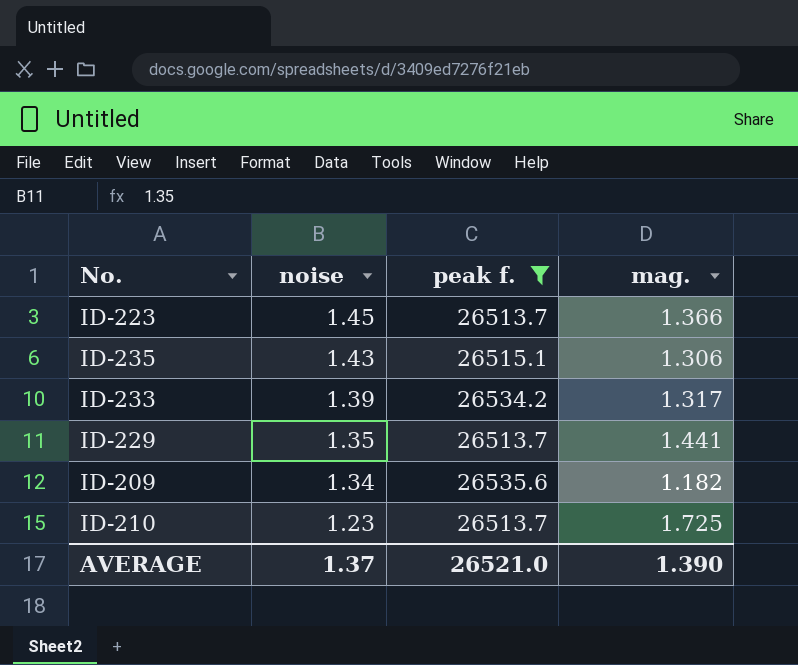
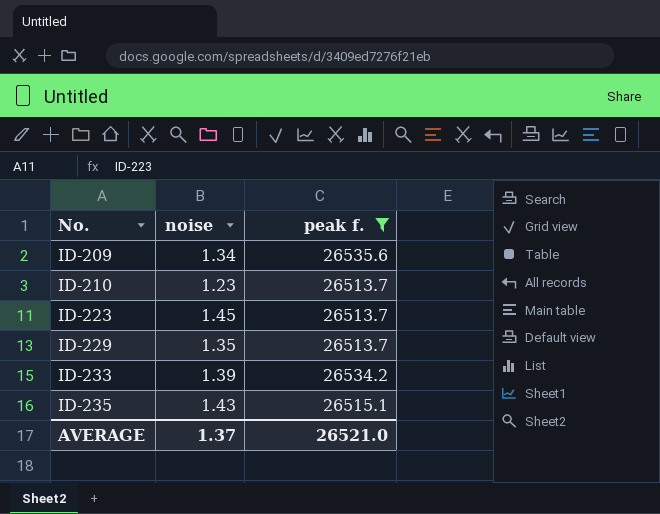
row order: noise descending -> No. ascending
column mag. | position: 4 -> none

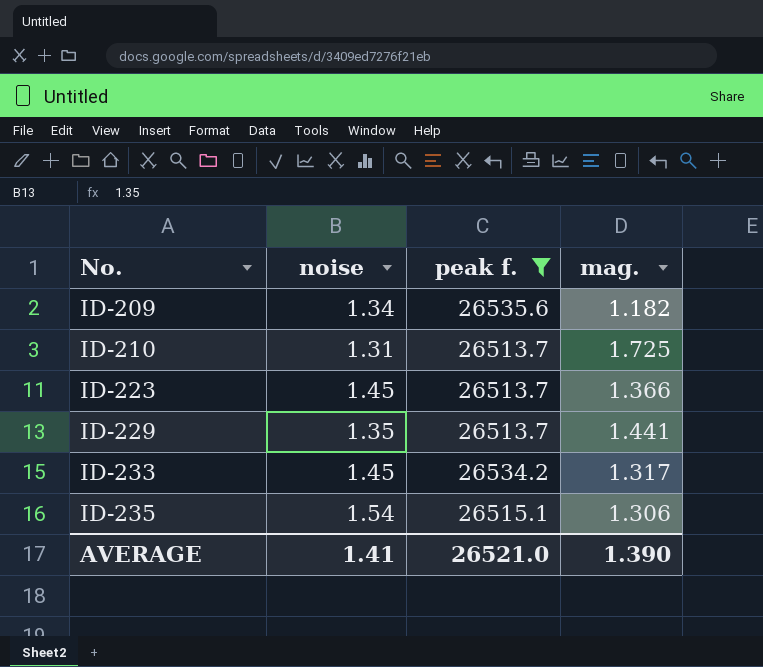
column mag. | position: none -> 4
ID-210 | noise: 1.23 -> 1.31
ID-233 | noise: 1.39 -> 1.45
ID-235 | noise: 1.43 -> 1.54
AVERAGE | noise: 1.37 -> 1.41

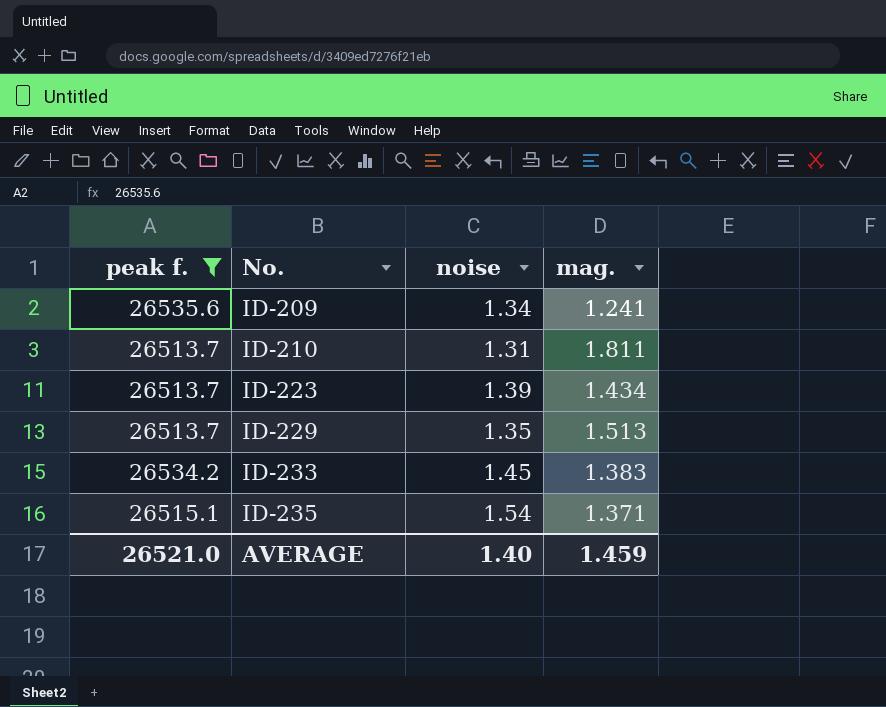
column peak f. | position: 3 -> 1
ID-209 | mag.: 1.182 -> 1.241
ID-210 | mag.: 1.725 -> 1.811
ID-223 | noise: 1.45 -> 1.39
ID-223 | mag.: 1.366 -> 1.434
ID-229 | mag.: 1.441 -> 1.513
ID-233 | mag.: 1.317 -> 1.383
ID-235 | mag.: 1.306 -> 1.371
AVERAGE | noise: 1.41 -> 1.40
AVERAGE | mag.: 1.390 -> 1.459

